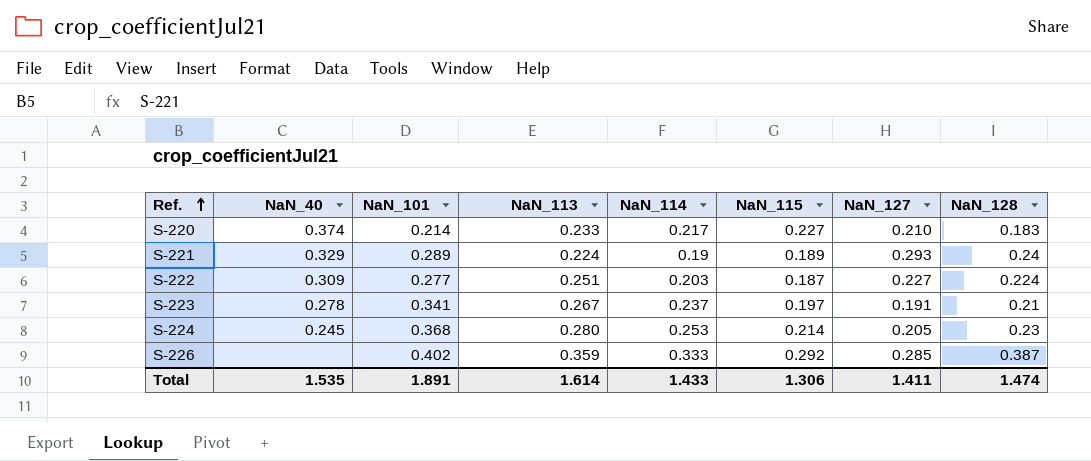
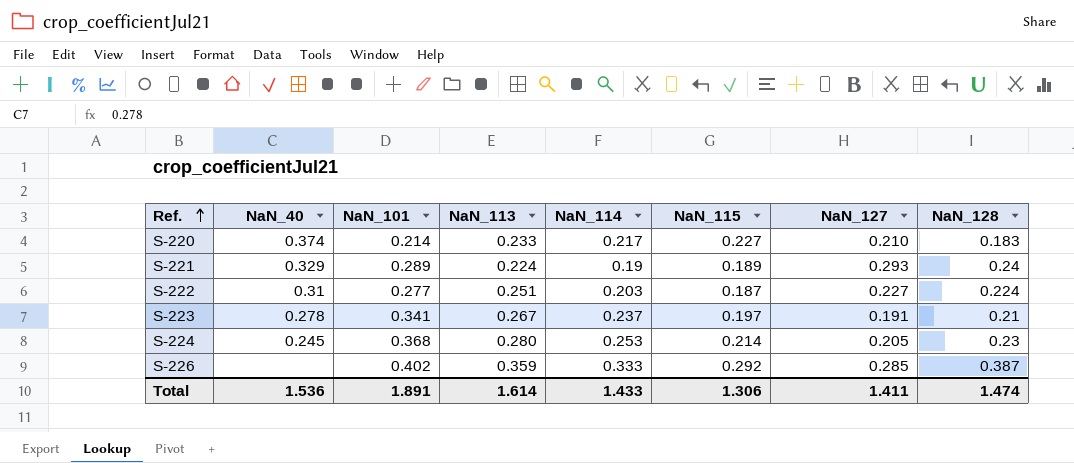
S-222 | NaN_40: 0.309 -> 0.31
Total | NaN_40: 1.535 -> 1.536

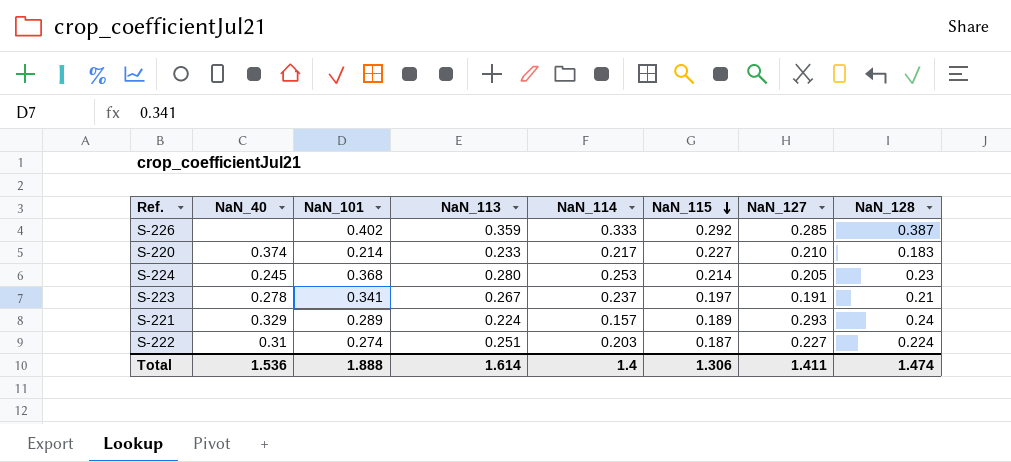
row order: Ref. ascending -> NaN_115 descending
S-221 | NaN_114: 0.19 -> 0.157
S-222 | NaN_101: 0.277 -> 0.274
Total | NaN_101: 1.891 -> 1.888
Total | NaN_114: 1.433 -> 1.4

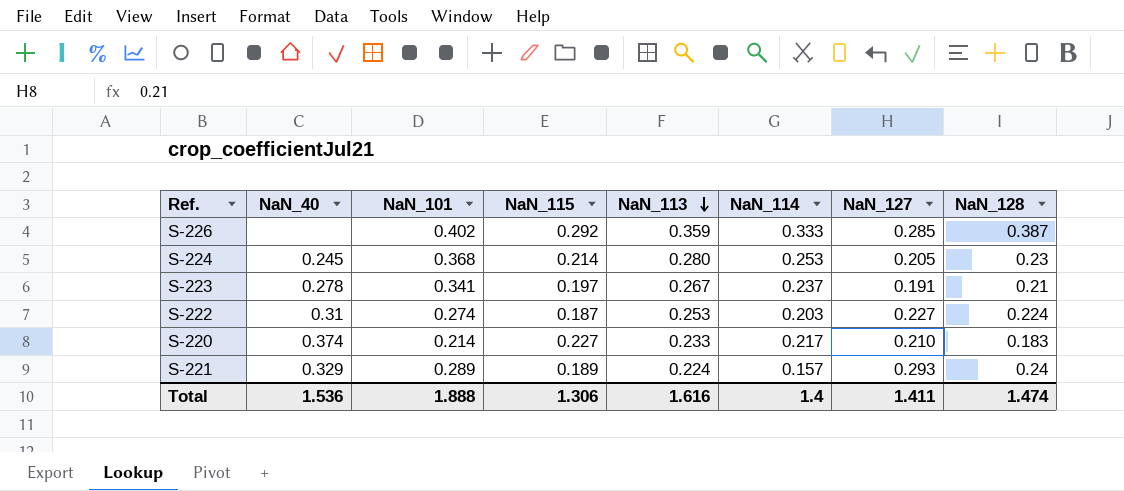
row order: NaN_115 descending -> NaN_113 descending
column NaN_115 | position: 6 -> 4
S-222 | NaN_113: 0.251 -> 0.253
Total | NaN_113: 1.614 -> 1.616

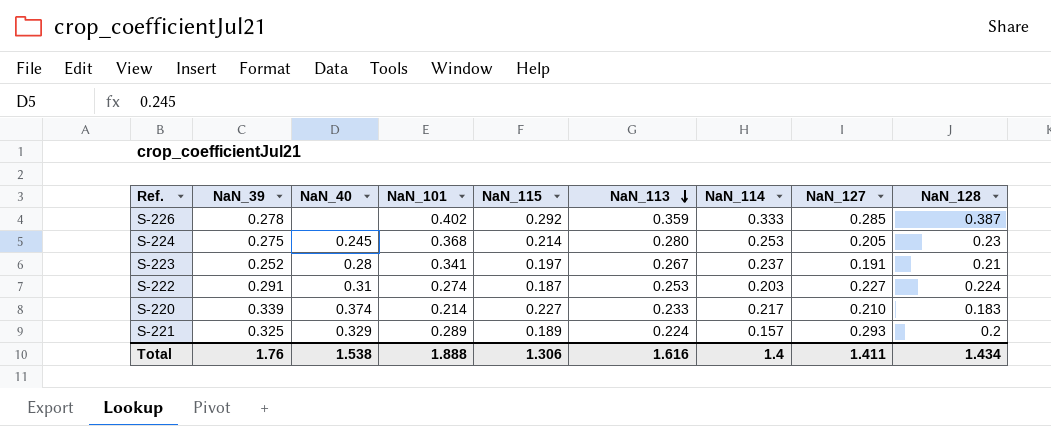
column NaN_39 | position: none -> 2
S-223 | NaN_40: 0.278 -> 0.28
S-221 | NaN_128: 0.24 -> 0.2
Total | NaN_40: 1.536 -> 1.538
Total | NaN_128: 1.474 -> 1.434

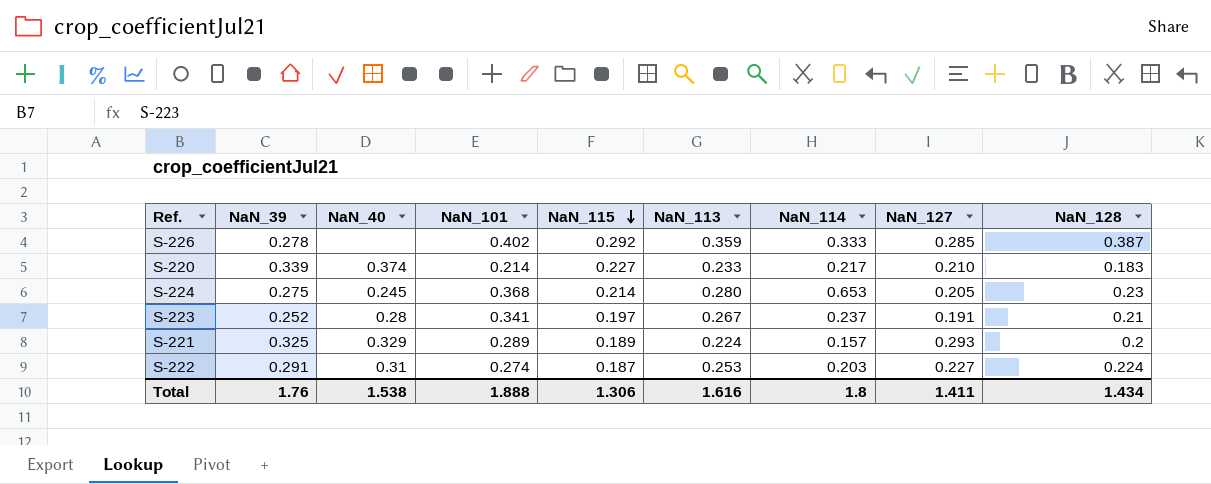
row order: NaN_113 descending -> NaN_115 descending
S-224 | NaN_114: 0.253 -> 0.653
Total | NaN_114: 1.4 -> 1.8

